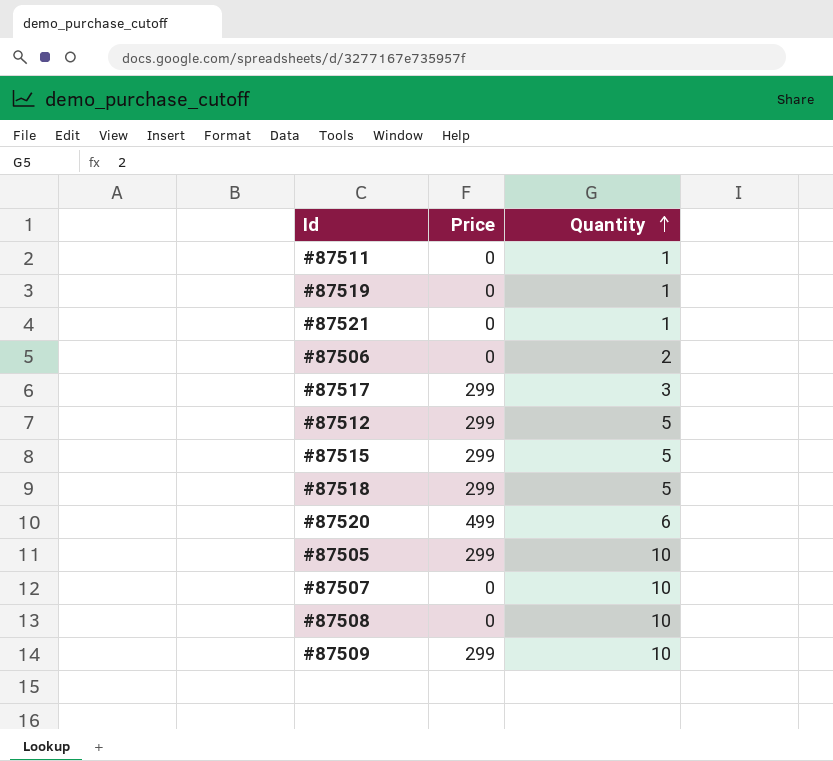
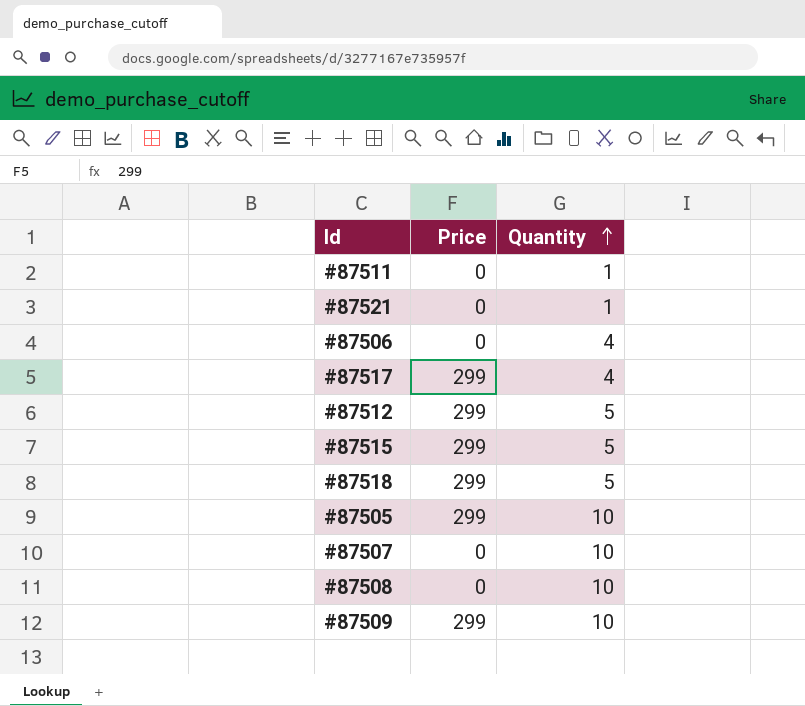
row #87519: 0 | 1 -> none
row #87520: 499 | 6 -> none
#87506 | Quantity: 2 -> 4
#87517 | Quantity: 3 -> 4

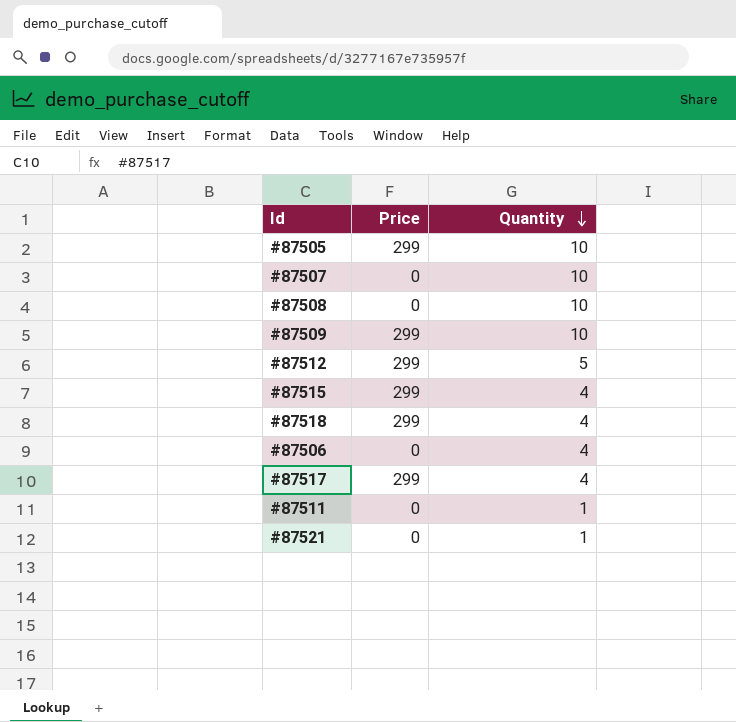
row order: Quantity ascending -> Quantity descending
#87515 | Quantity: 5 -> 4
#87518 | Quantity: 5 -> 4

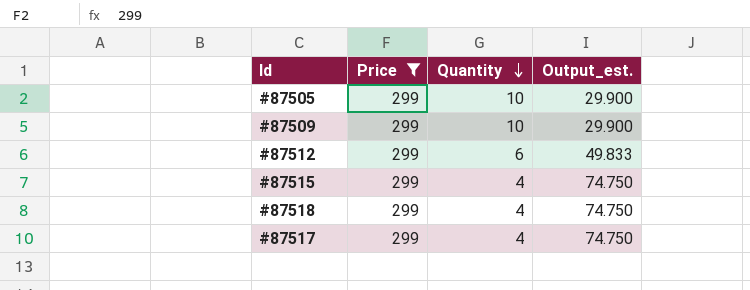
filter: none -> Price = 299
column Output_est. | formula: none -> [Price] / [Quantity]
#87512 | Quantity: 5 -> 6

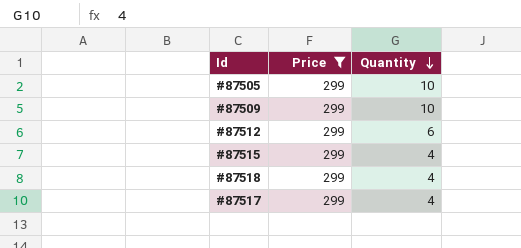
column Output_est. | formula: [Price] / [Quantity] -> none

